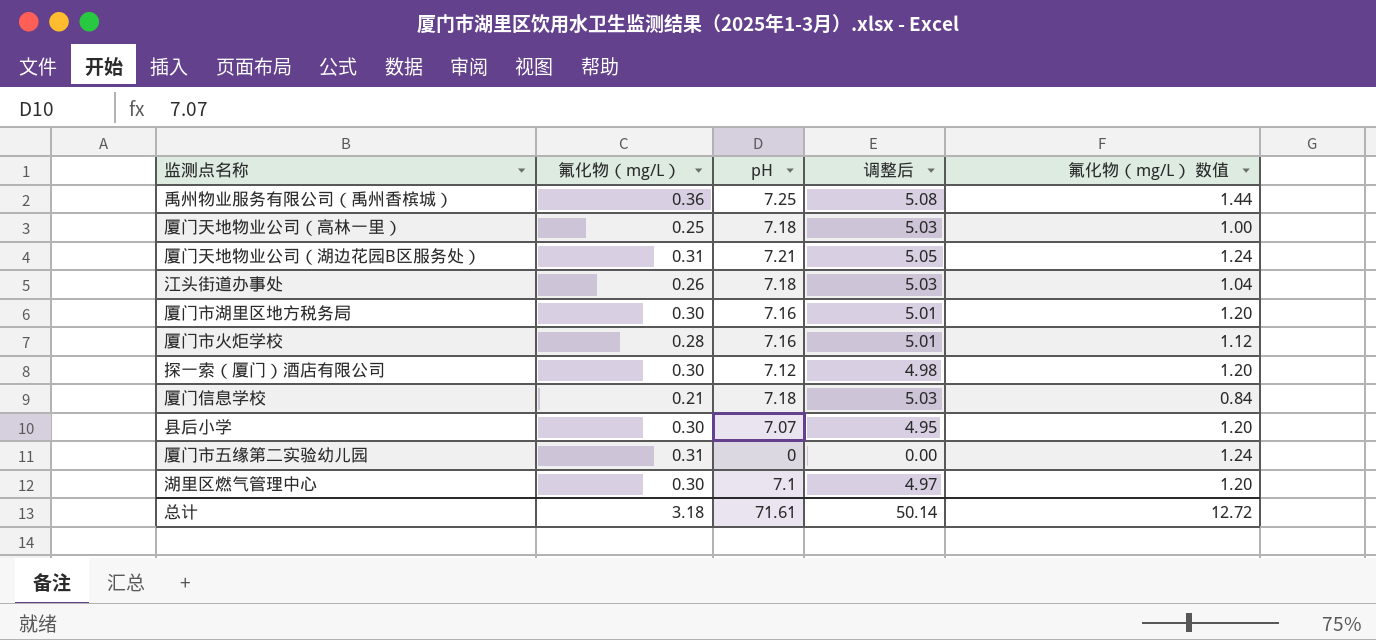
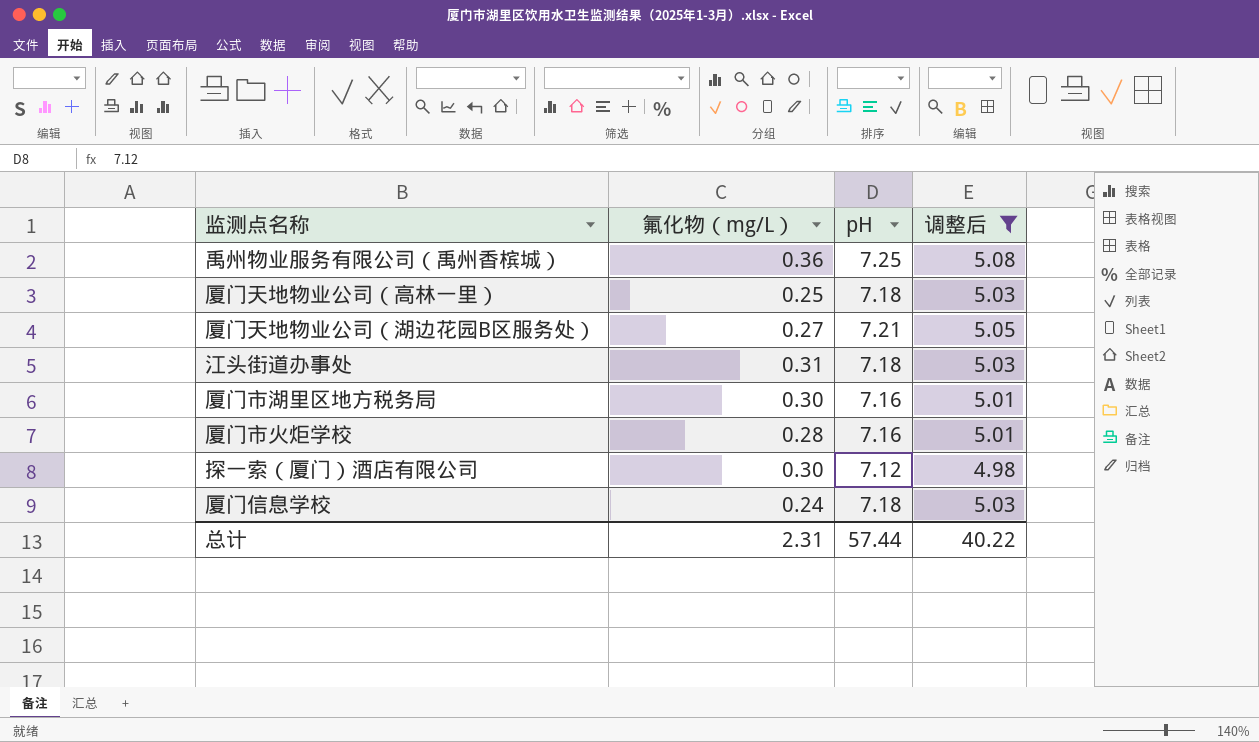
filter: none -> 调整后 >= 4.98
column 氟化物（mg/L） 数值 | formula: [氟化物（mg/L）] * 4 -> none
厦门天地物业公司（湖边花园B区服务处） | 氟化物（mg/L）: 0.31 -> 0.27
江头街道办事处 | 氟化物（mg/L）: 0.26 -> 0.31
厦门信息学校 | 氟化物（mg/L）: 0.21 -> 0.24
总计 | 氟化物（mg/L）: 3.18 -> 2.31
总计 | pH: 71.61 -> 57.44
总计 | 调整后: 50.14 -> 40.22

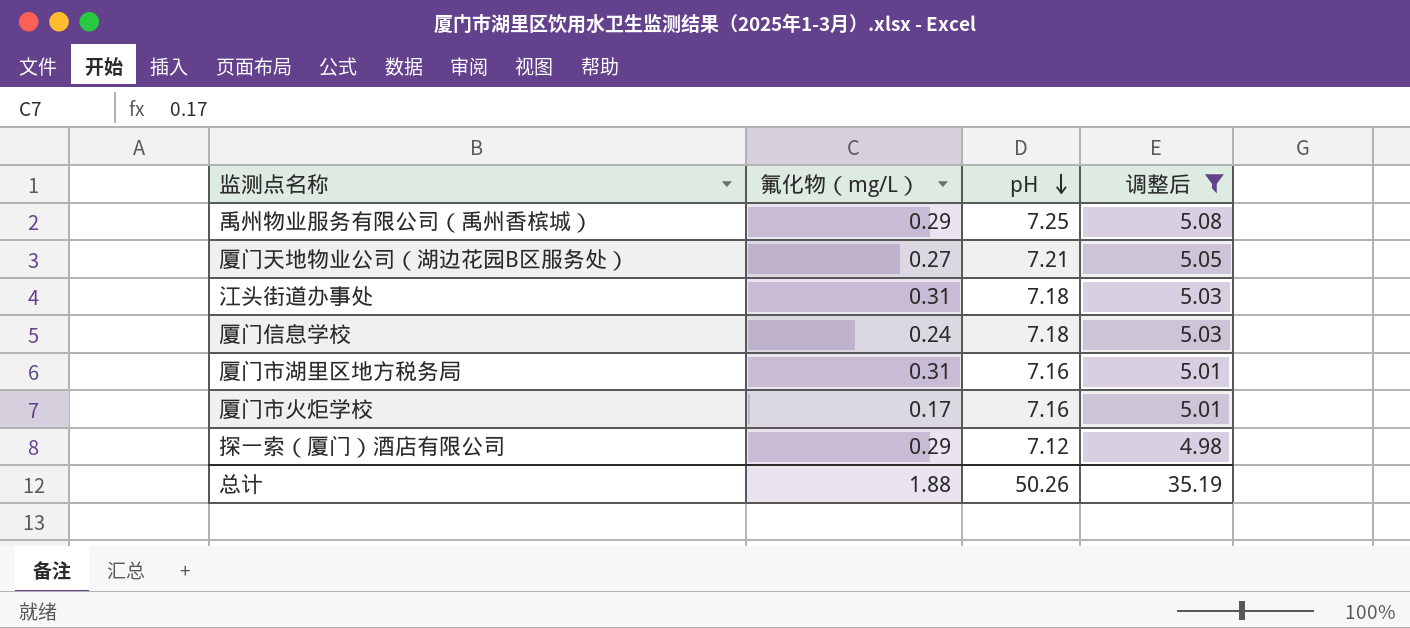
row order: none -> pH descending
row 厦门天地物业公司（高林一里）: 0.25 | 7.18 | 5.03 -> none
禹州物业服务有限公司（禹州香槟城） | 氟化物（mg/L）: 0.36 -> 0.29
厦门市湖里区地方税务局 | 氟化物（mg/L）: 0.30 -> 0.31
厦门市火炬学校 | 氟化物（mg/L）: 0.28 -> 0.17
探一索（厦门）酒店有限公司 | 氟化物（mg/L）: 0.30 -> 0.29
总计 | 氟化物（mg/L）: 2.31 -> 1.88
总计 | pH: 57.44 -> 50.26
总计 | 调整后: 40.22 -> 35.19

